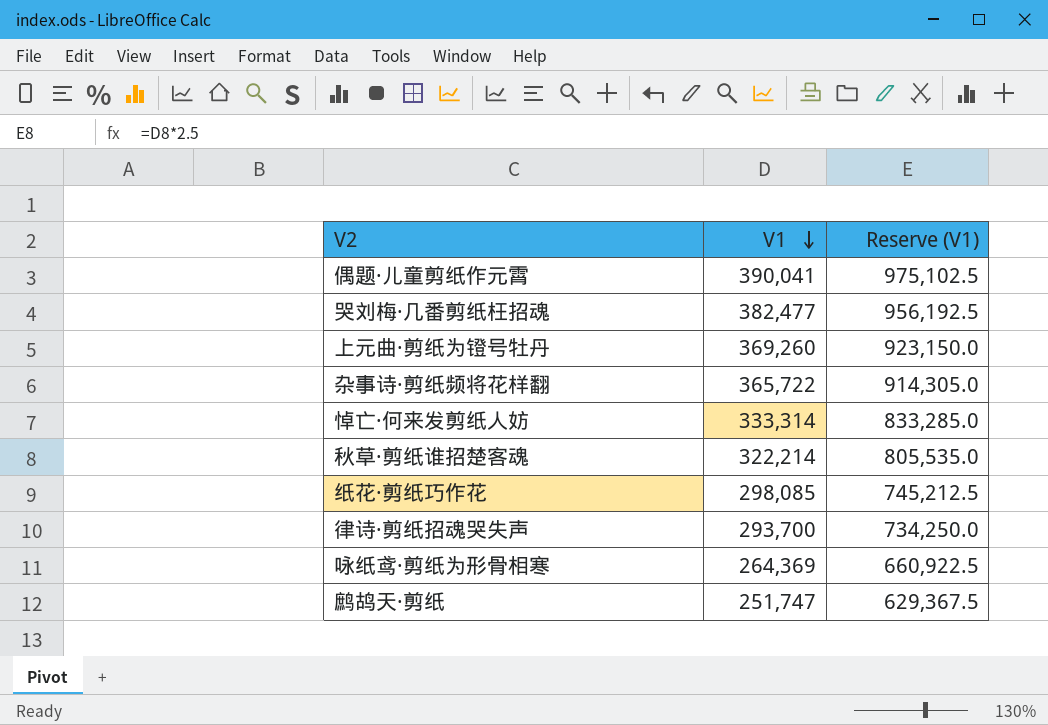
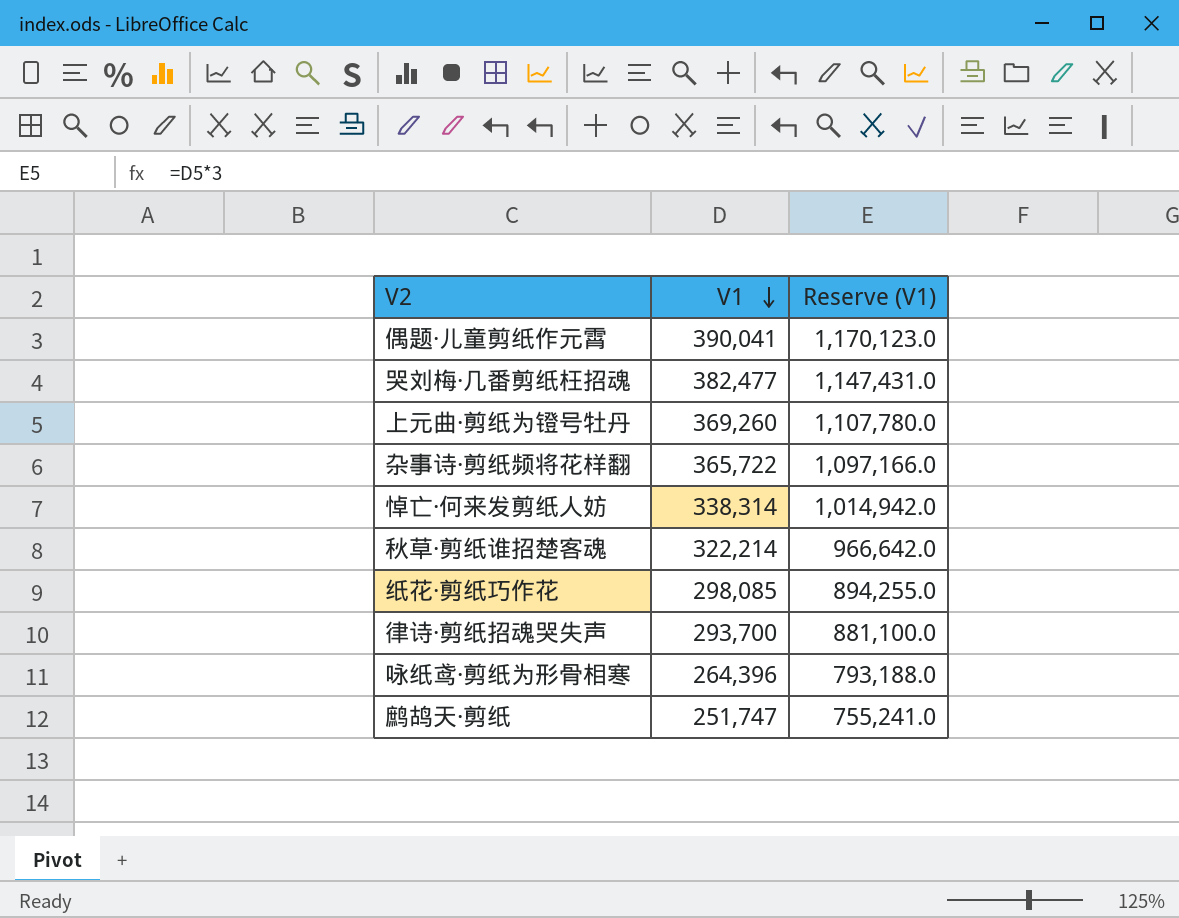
column Reserve (V1) | formula: [V1] * 2.5 -> [V1] * 3
悼亡·何来发剪纸人妨 | V1: 333,314 -> 338,314
咏纸鸢·剪纸为形骨相寒 | V1: 264,369 -> 264,396

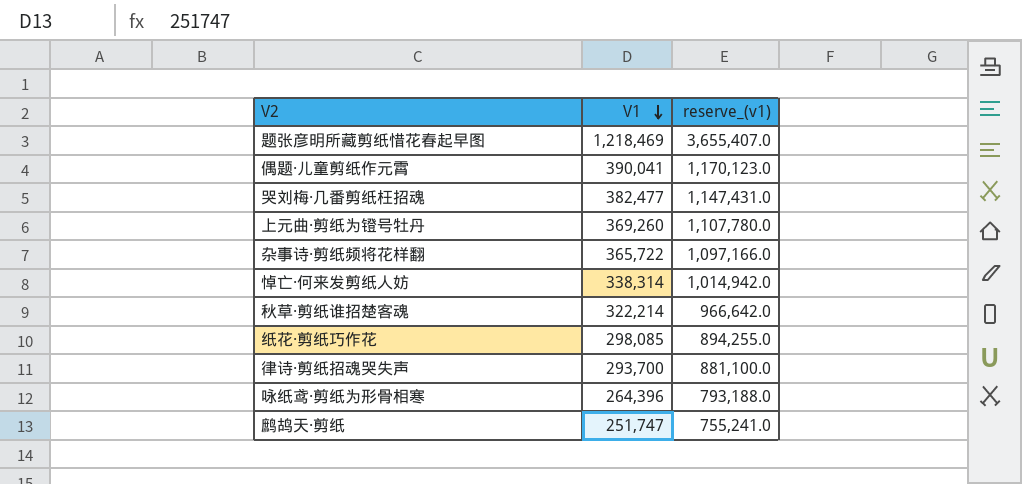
column name: Reserve (V1) -> reserve_(v1)
row 题张彦明所藏剪纸惜花春起早图: none -> 1,218,469 | 3,655,407.0

